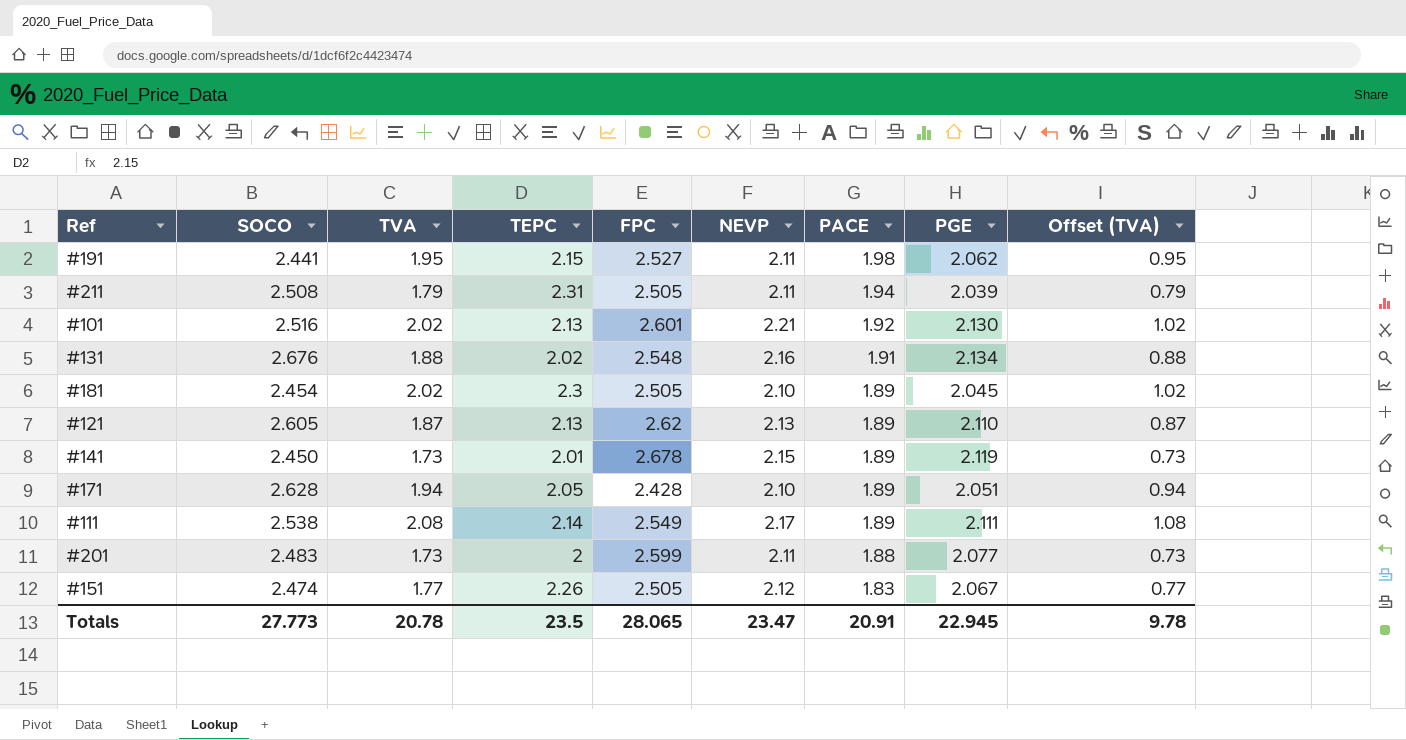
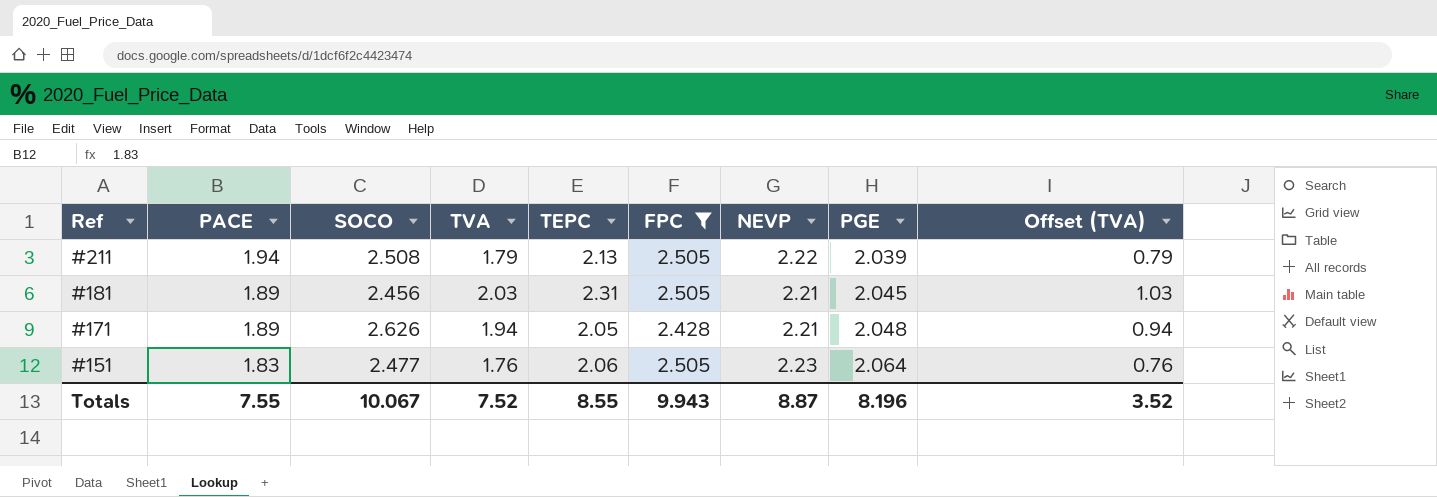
filter: none -> FPC <= 2.505
column PACE | position: 7 -> 2
#211 | TEPC: 2.31 -> 2.13
#211 | NEVP: 2.11 -> 2.22
#181 | SOCO: 2.454 -> 2.456
#181 | TVA: 2.02 -> 2.03
#181 | TEPC: 2.3 -> 2.31
#181 | NEVP: 2.10 -> 2.21
#181 | Offset (TVA): 1.02 -> 1.03
#171 | SOCO: 2.628 -> 2.626
#171 | NEVP: 2.10 -> 2.21
#171 | PGE: 2.051 -> 2.048
#151 | SOCO: 2.474 -> 2.477
#151 | TVA: 1.77 -> 1.76
#151 | TEPC: 2.26 -> 2.06
#151 | NEVP: 2.12 -> 2.23
#151 | PGE: 2.067 -> 2.064
#151 | Offset (TVA): 0.77 -> 0.76
Totals | PACE: 20.91 -> 7.55
Totals | SOCO: 27.773 -> 10.067
Totals | TVA: 20.78 -> 7.52
Totals | TEPC: 23.5 -> 8.55
Totals | FPC: 28.065 -> 9.943
Totals | NEVP: 23.47 -> 8.87
Totals | PGE: 22.945 -> 8.196
Totals | Offset (TVA): 9.78 -> 3.52

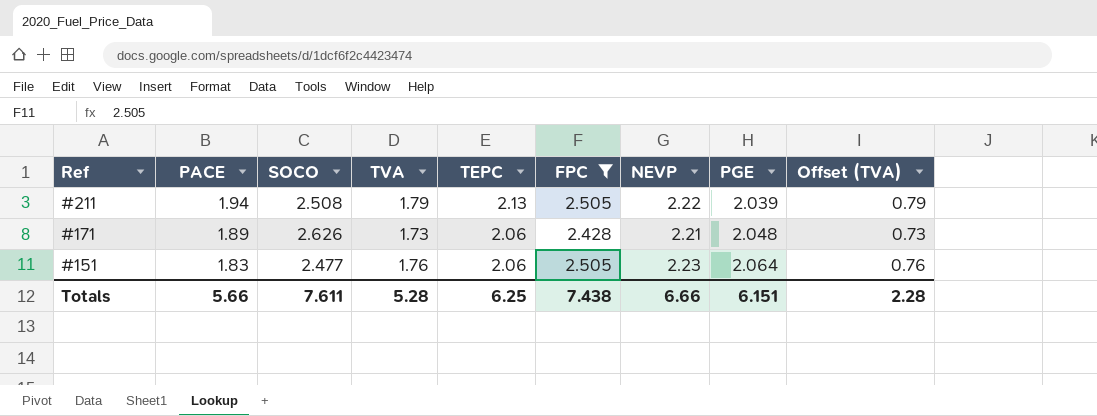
row #181: 1.89 | 2.456 | 2.03 | 2.31 | 2.505 | 2.21 | 2.045 | 1.03 -> none
#171 | TVA: 1.94 -> 1.73
#171 | TEPC: 2.05 -> 2.06
#171 | Offset (TVA): 0.94 -> 0.73
Totals | PACE: 7.55 -> 5.66
Totals | SOCO: 10.067 -> 7.611
Totals | TVA: 7.52 -> 5.28
Totals | TEPC: 8.55 -> 6.25
Totals | FPC: 9.943 -> 7.438
Totals | NEVP: 8.87 -> 6.66
Totals | PGE: 8.196 -> 6.151
Totals | Offset (TVA): 3.52 -> 2.28

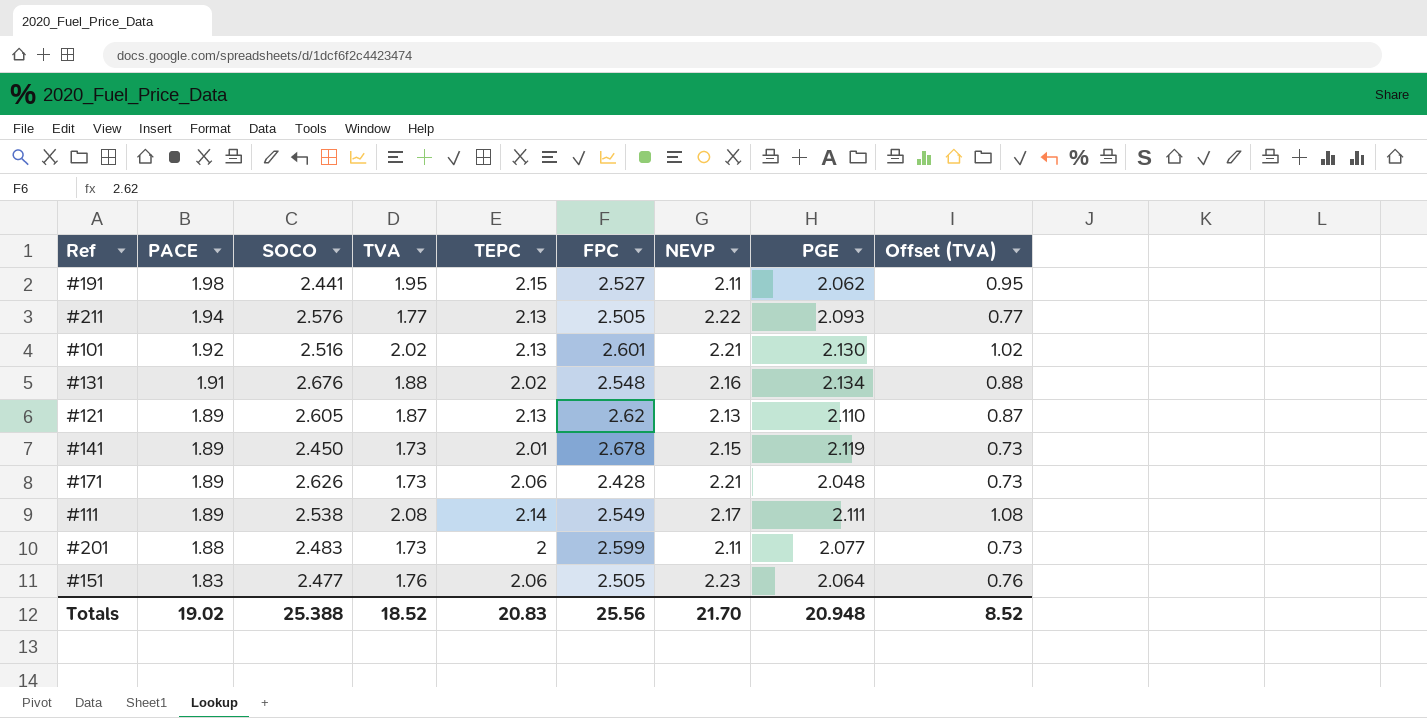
filter: FPC <= 2.505 -> none
#211 | SOCO: 2.508 -> 2.576
#211 | TVA: 1.79 -> 1.77
#211 | PGE: 2.039 -> 2.093
#211 | Offset (TVA): 0.79 -> 0.77
Totals | PACE: 5.66 -> 19.02
Totals | SOCO: 7.611 -> 25.388
Totals | TVA: 5.28 -> 18.52
Totals | TEPC: 6.25 -> 20.83
Totals | FPC: 7.438 -> 25.56
Totals | NEVP: 6.66 -> 21.70
Totals | PGE: 6.151 -> 20.948
Totals | Offset (TVA): 2.28 -> 8.52

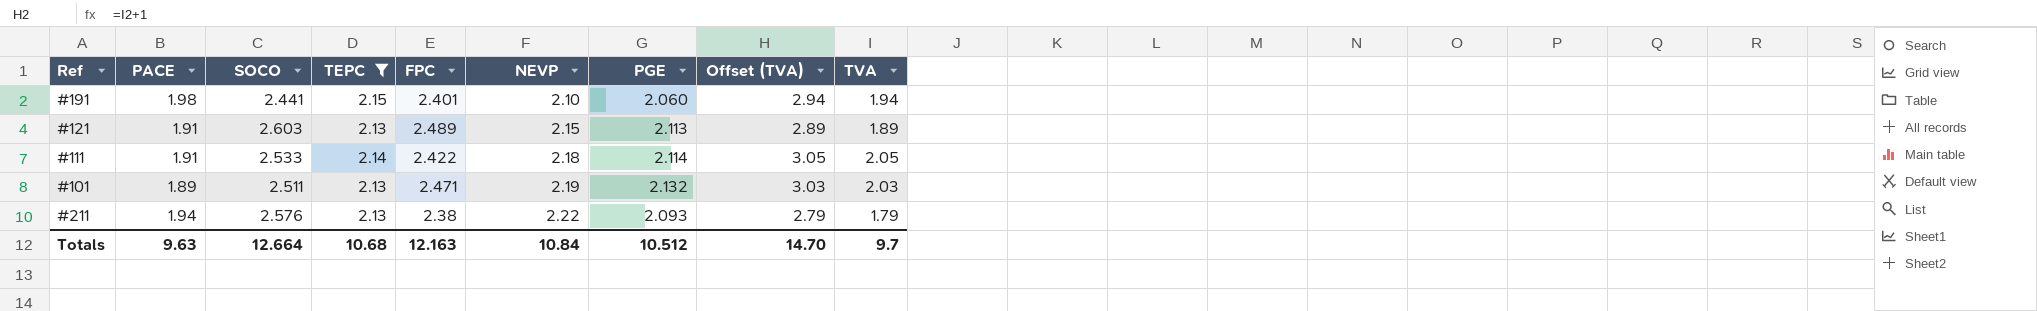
filter: none -> TEPC >= 2.13
row order: PACE descending -> NEVP ascending
column Offset (TVA) | formula: [TVA] - 1 -> [TVA] + 1
column TVA | position: 4 -> 9
#191 | FPC: 2.527 -> 2.401
#191 | NEVP: 2.11 -> 2.10
#191 | PGE: 2.062 -> 2.060
#191 | TVA: 1.95 -> 1.94
#121 | PACE: 1.89 -> 1.91
#121 | SOCO: 2.605 -> 2.603
#121 | FPC: 2.62 -> 2.489
#121 | NEVP: 2.13 -> 2.15
#121 | PGE: 2.110 -> 2.113
#121 | TVA: 1.87 -> 1.89
#111 | PACE: 1.89 -> 1.91
#111 | SOCO: 2.538 -> 2.533
#111 | FPC: 2.549 -> 2.422
#111 | NEVP: 2.17 -> 2.18
#111 | PGE: 2.111 -> 2.114
#111 | TVA: 2.08 -> 2.05
#101 | PACE: 1.92 -> 1.89
#101 | SOCO: 2.516 -> 2.511
#101 | FPC: 2.601 -> 2.471
#101 | NEVP: 2.21 -> 2.19
#101 | PGE: 2.130 -> 2.132
#101 | TVA: 2.02 -> 2.03
#211 | FPC: 2.505 -> 2.38
#211 | TVA: 1.77 -> 1.79
Totals | PACE: 19.02 -> 9.63
Totals | SOCO: 25.388 -> 12.664
Totals | TEPC: 20.83 -> 10.68
Totals | FPC: 25.56 -> 12.163
Totals | NEVP: 21.70 -> 10.84
Totals | PGE: 20.948 -> 10.512
Totals | Offset (TVA): 8.52 -> 14.70
Totals | TVA: 18.52 -> 9.7

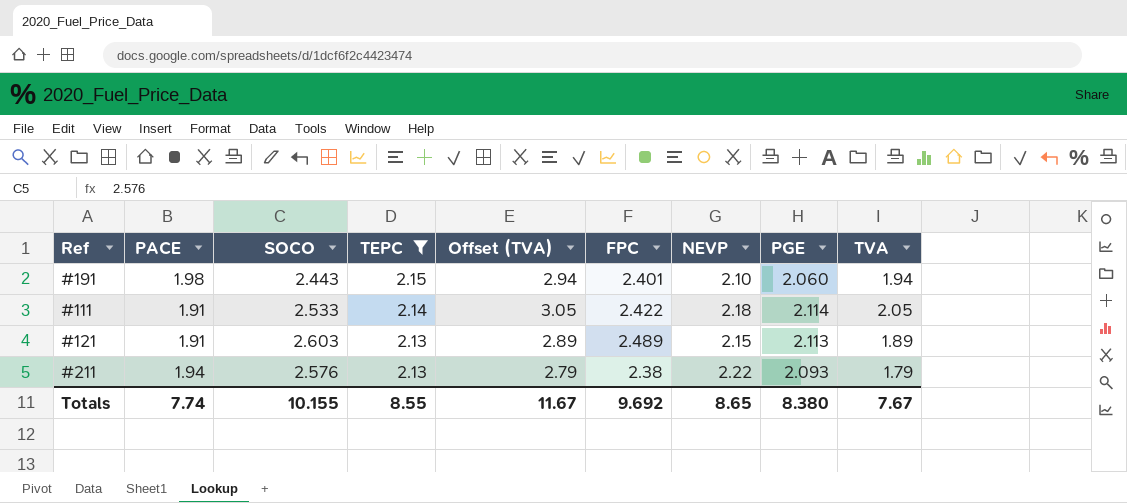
row order: NEVP ascending -> TEPC descending
column Offset (TVA) | position: 8 -> 5
row #101: 1.89 | 2.511 | 2.13 | 2.471 | 2.19 | 2.132 | 3.03 | 2.03 -> none
#191 | SOCO: 2.441 -> 2.443
Totals | PACE: 9.63 -> 7.74
Totals | SOCO: 12.664 -> 10.155
Totals | TEPC: 10.68 -> 8.55
Totals | Offset (TVA): 14.70 -> 11.67
Totals | FPC: 12.163 -> 9.692
Totals | NEVP: 10.84 -> 8.65
Totals | PGE: 10.512 -> 8.380
Totals | TVA: 9.7 -> 7.67

